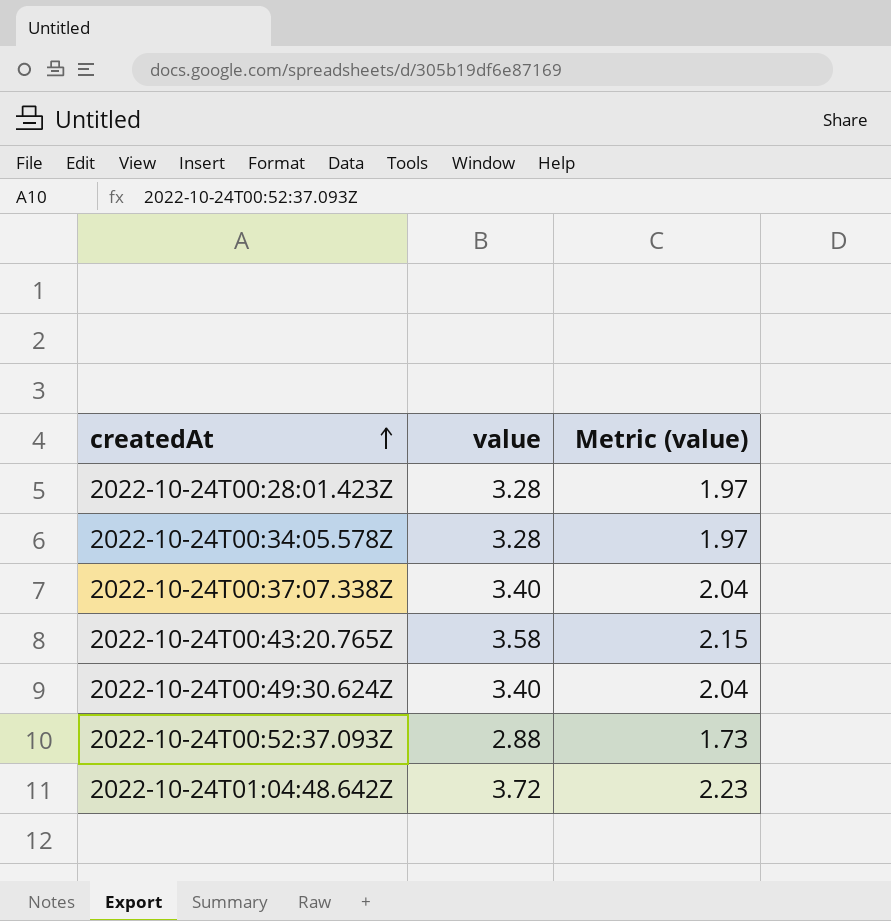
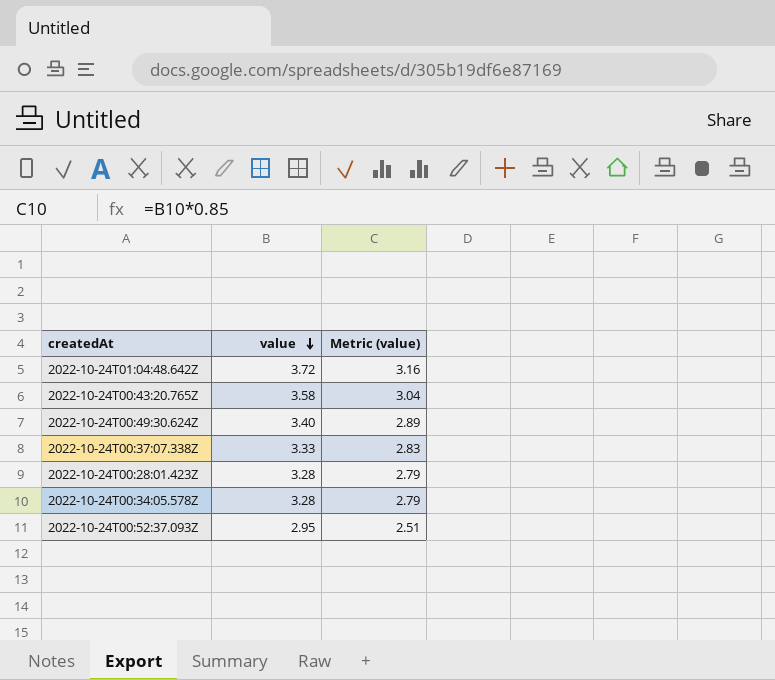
row order: createdAt ascending -> value descending
column Metric (value) | formula: [value] * 0.6 -> [value] * 0.85
2022-10-24T00:37:07.338Z | value: 3.40 -> 3.33
2022-10-24T00:52:37.093Z | value: 2.88 -> 2.95

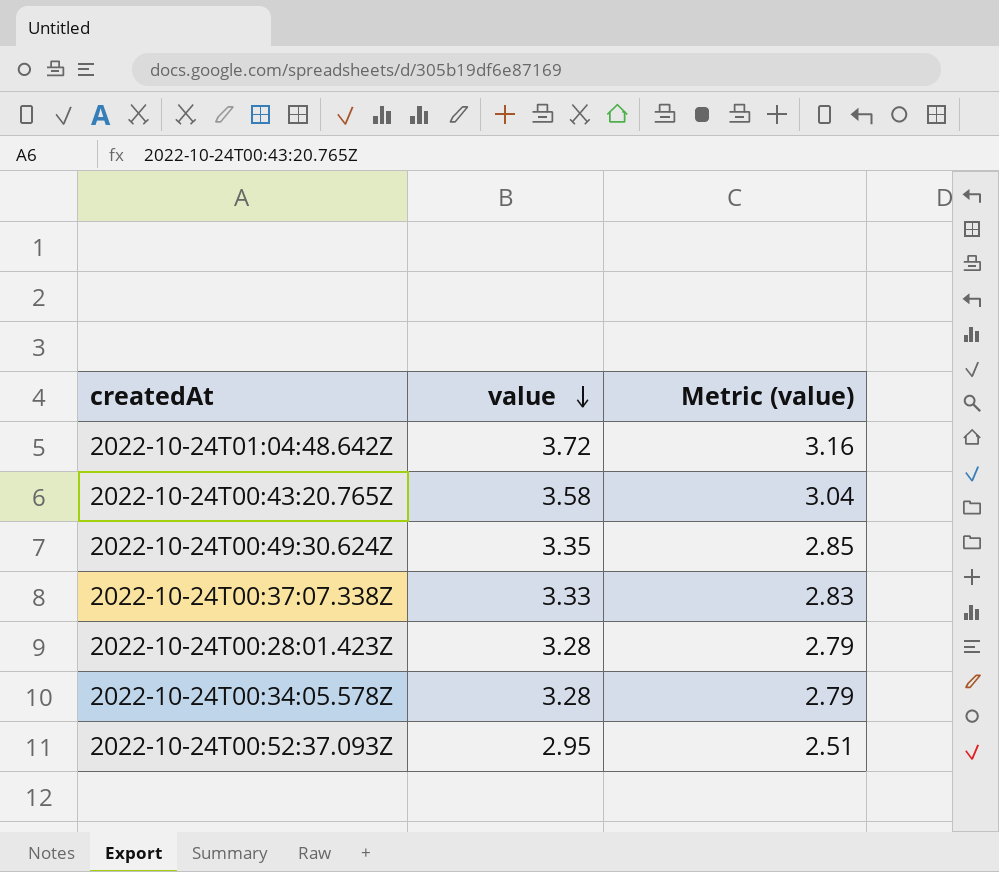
2022-10-24T00:49:30.624Z | value: 3.40 -> 3.35
2022-10-24T00:49:30.624Z | Metric (value): 2.89 -> 2.85

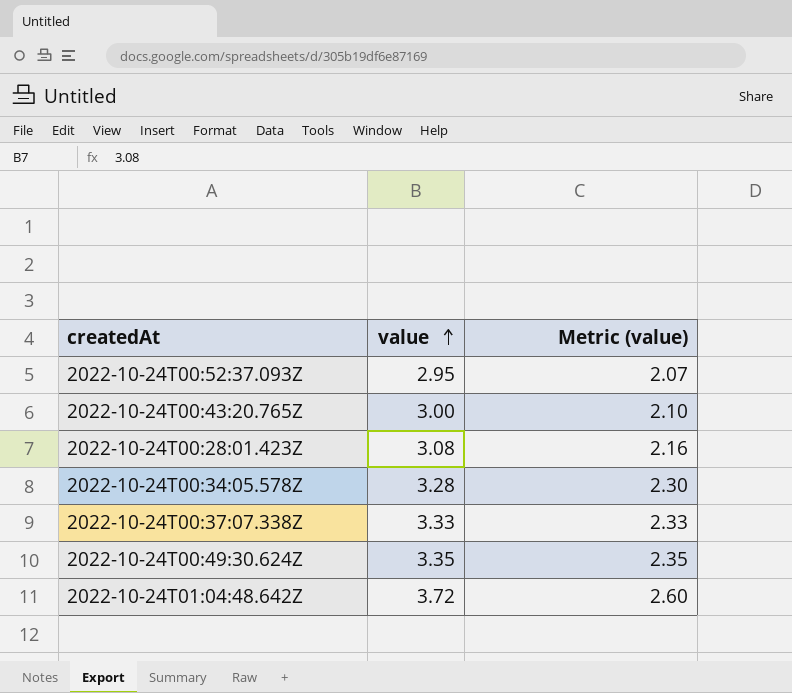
row order: value descending -> value ascending
column Metric (value) | formula: [value] * 0.85 -> [value] * 0.7
2022-10-24T00:43:20.765Z | value: 3.58 -> 3.00
2022-10-24T00:28:01.423Z | value: 3.28 -> 3.08

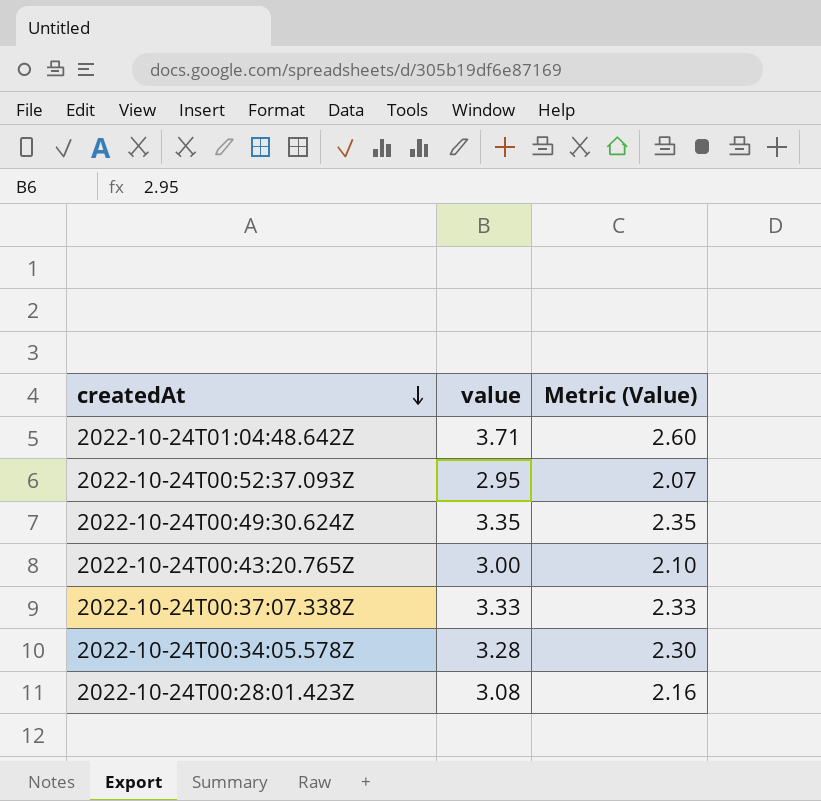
row order: value ascending -> createdAt descending
column name: Metric (value) -> Metric (Value)
2022-10-24T01:04:48.642Z | value: 3.72 -> 3.71

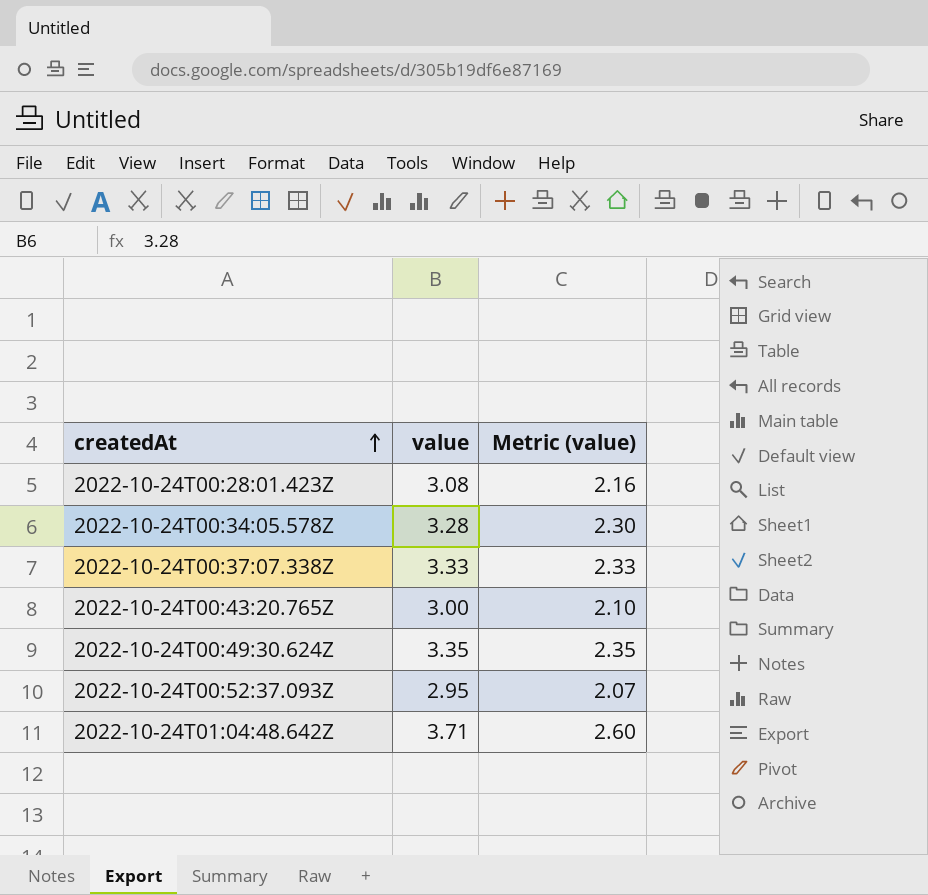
row order: createdAt descending -> createdAt ascending
column name: Metric (Value) -> Metric (value)

